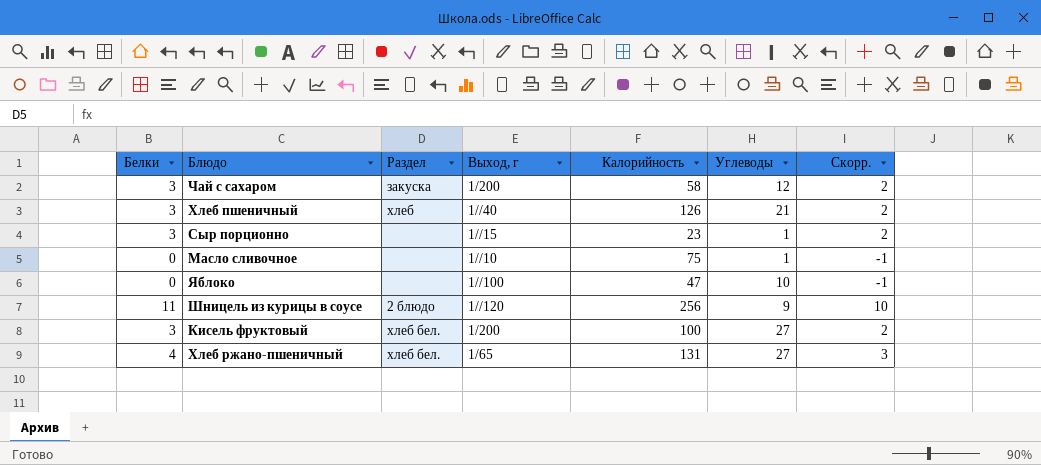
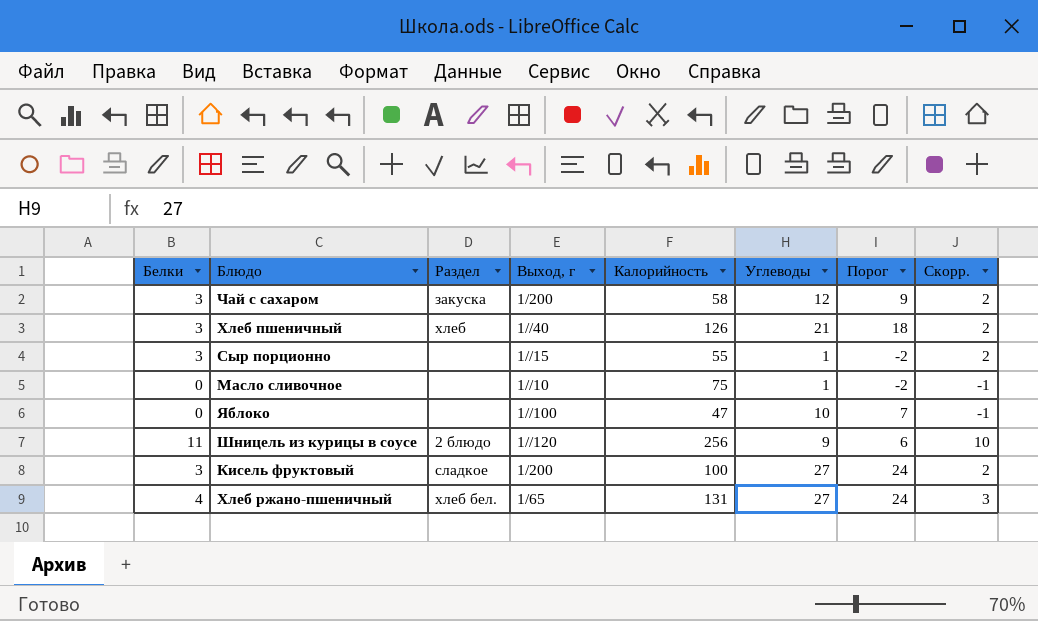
column Порог | formula: none -> [Углеводы] - 3
Сыр порционно | Калорийность: 23 -> 55
Кисель фруктовый | Раздел: хлеб бел. -> сладкое

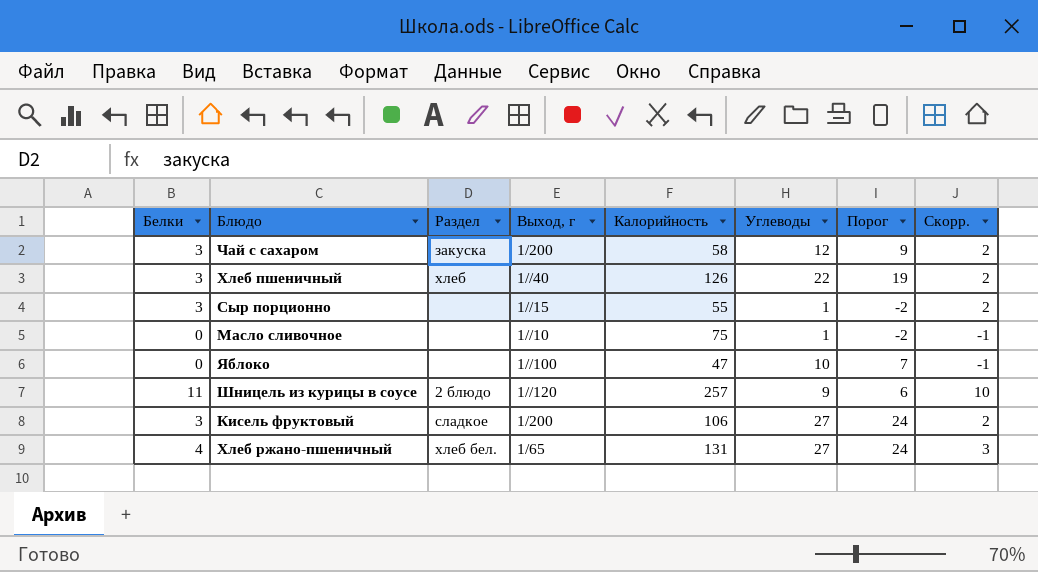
Хлеб пшеничный | Углеводы: 21 -> 22
Хлеб пшеничный | Порог: 18 -> 19
Шницель из курицы в соусе | Калорийность: 256 -> 257
Кисель фруктовый | Калорийность: 100 -> 106

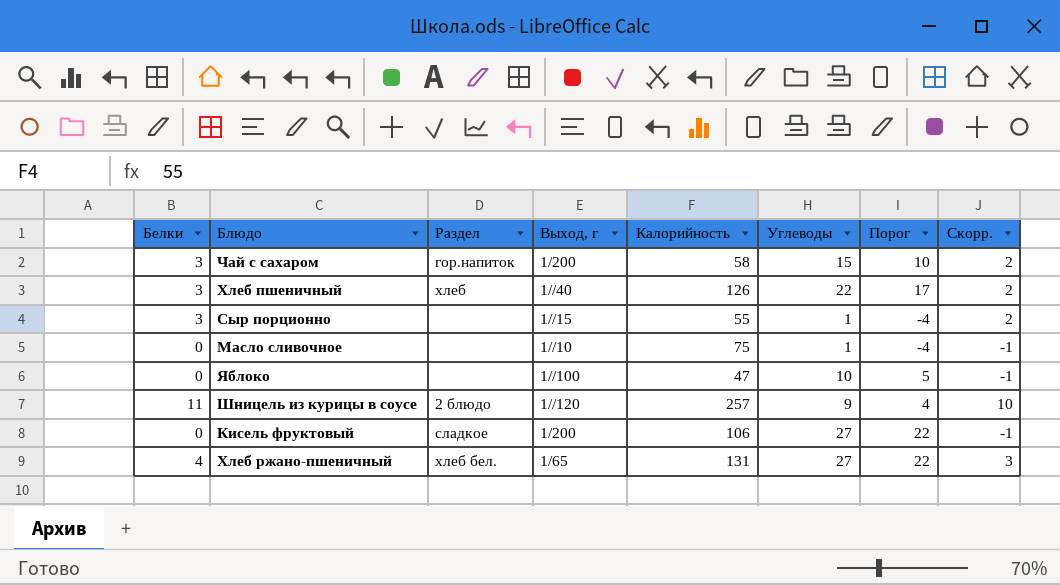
column Порог | formula: [Углеводы] - 3 -> [Углеводы] - 5
Чай с сахаром | Раздел: закуска -> гор.напиток
Чай с сахаром | Углеводы: 12 -> 15
Кисель фруктовый | Белки: 3 -> 0
Кисель фруктовый | Скорр.: 2 -> -1

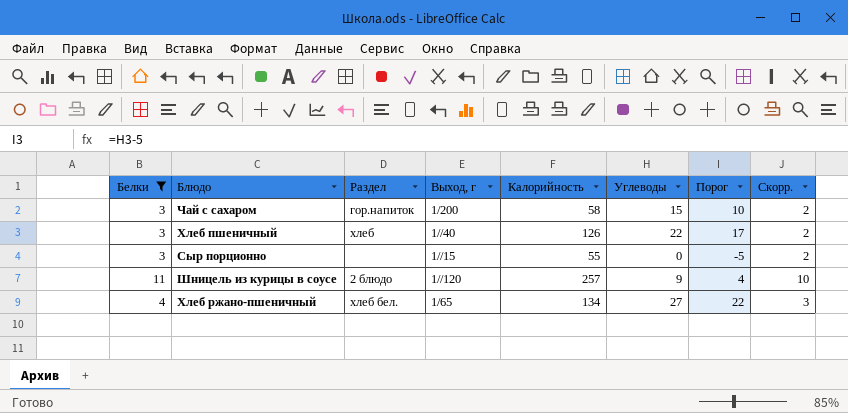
filter: none -> Белки != 0
Сыр порционно | Углеводы: 1 -> 0
Сыр порционно | Порог: -4 -> -5
Хлеб ржано-пшеничный | Калорийность: 131 -> 134

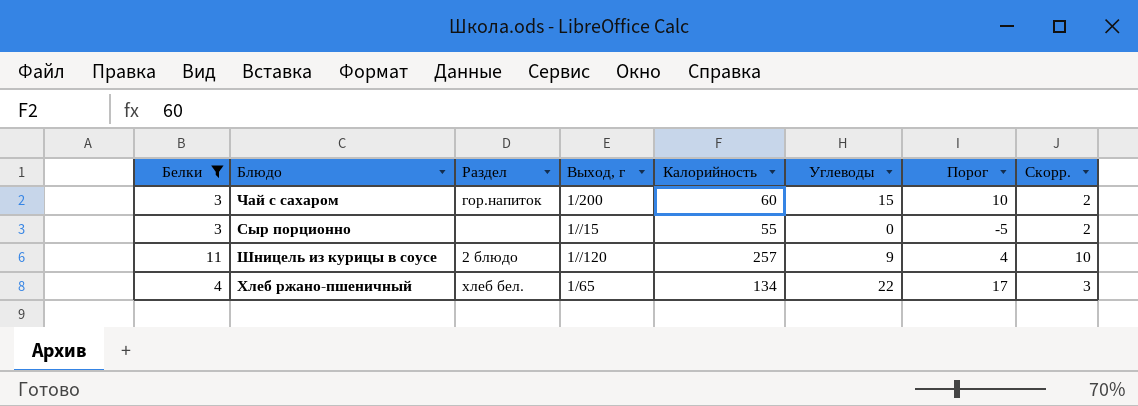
row Хлеб пшеничный: 3 | хлеб | 1//40 | 126 | 22 | 17 | 2 -> none
Чай с сахаром | Калорийность: 58 -> 60
Хлеб ржано-пшеничный | Углеводы: 27 -> 22
Хлеб ржано-пшеничный | Порог: 22 -> 17

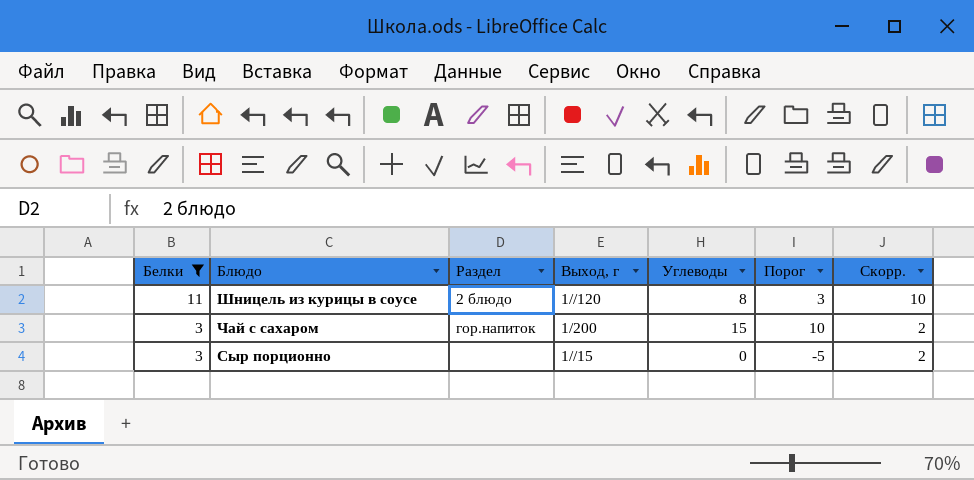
row order: none -> Белки descending
column Калорийность | position: 5 -> none
row Хлеб ржано-пшеничный: 4 | хлеб бел. | 1/65 | 134 | 22 | 17 | 3 -> none
Шницель из курицы в соусе | Углеводы: 9 -> 8
Шницель из курицы в соусе | Порог: 4 -> 3

